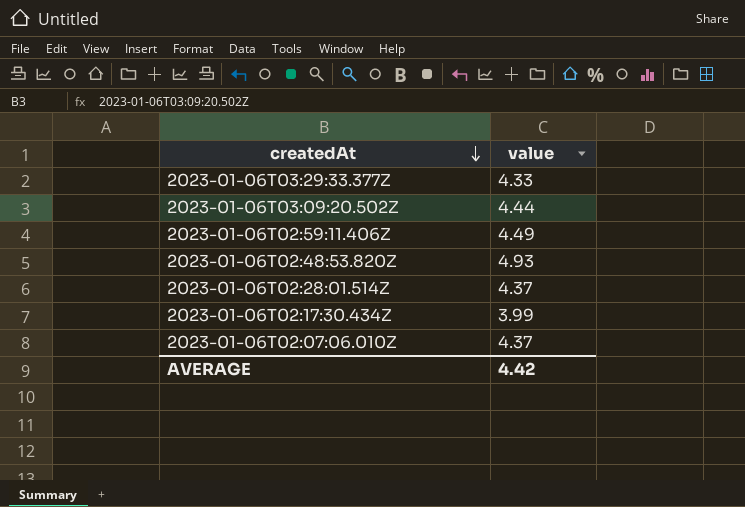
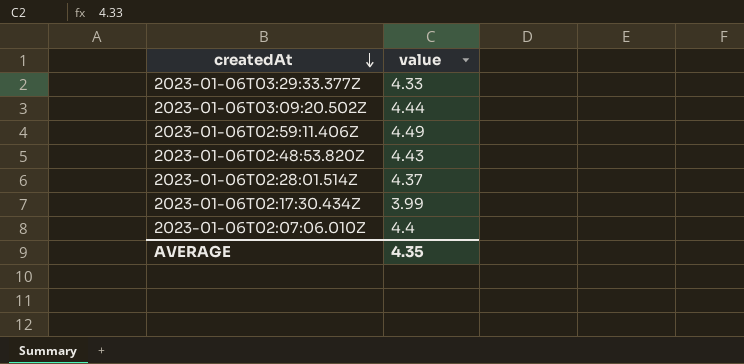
2023-01-06T02:48:53.820Z | value: 4.93 -> 4.43
2023-01-06T02:07:06.010Z | value: 4.37 -> 4.4
AVERAGE | value: 4.42 -> 4.35

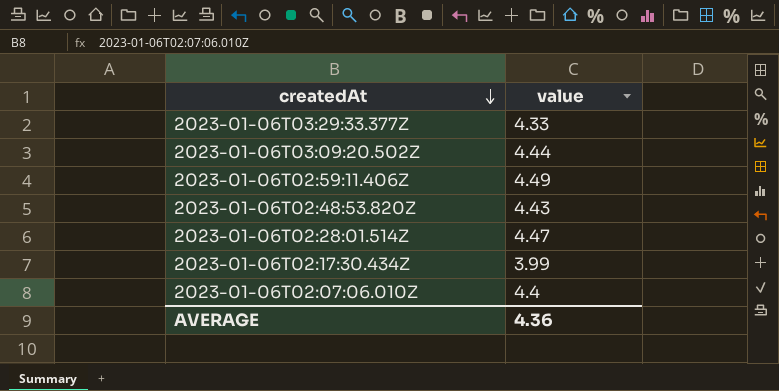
2023-01-06T02:28:01.514Z | value: 4.37 -> 4.47
AVERAGE | value: 4.35 -> 4.36

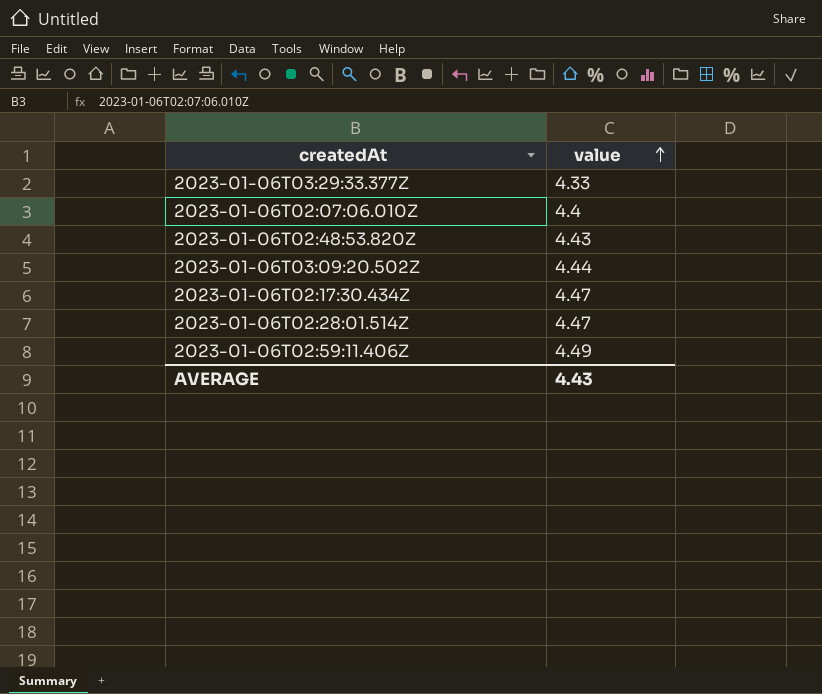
row order: createdAt descending -> value ascending
2023-01-06T02:17:30.434Z | value: 3.99 -> 4.47
AVERAGE | value: 4.36 -> 4.43

